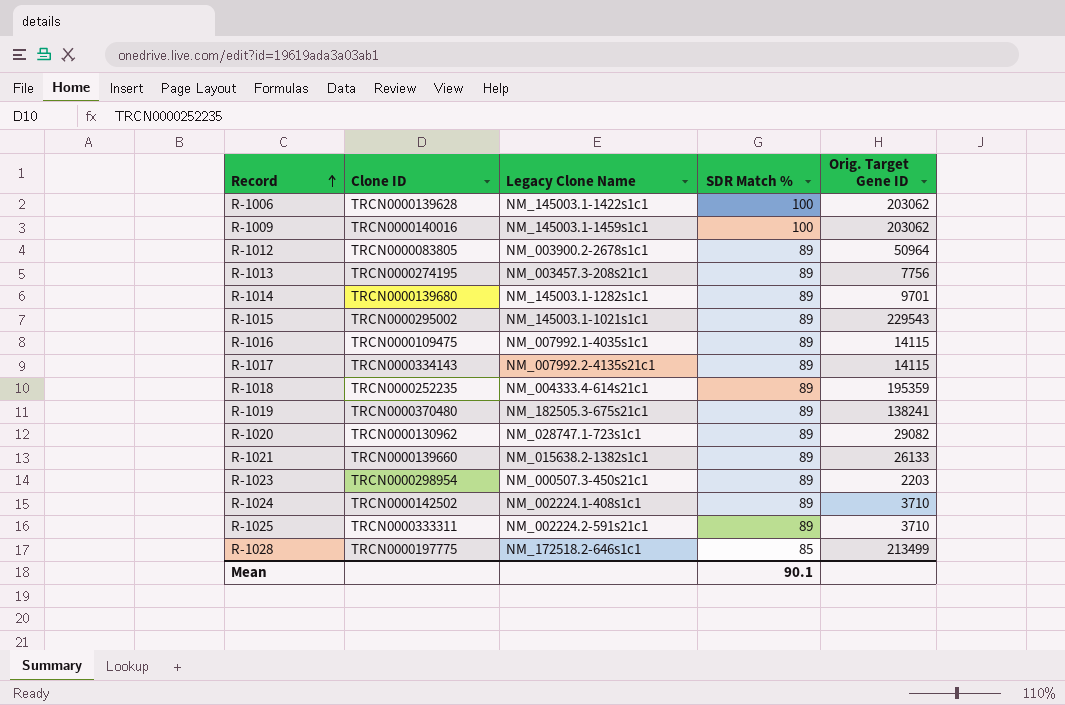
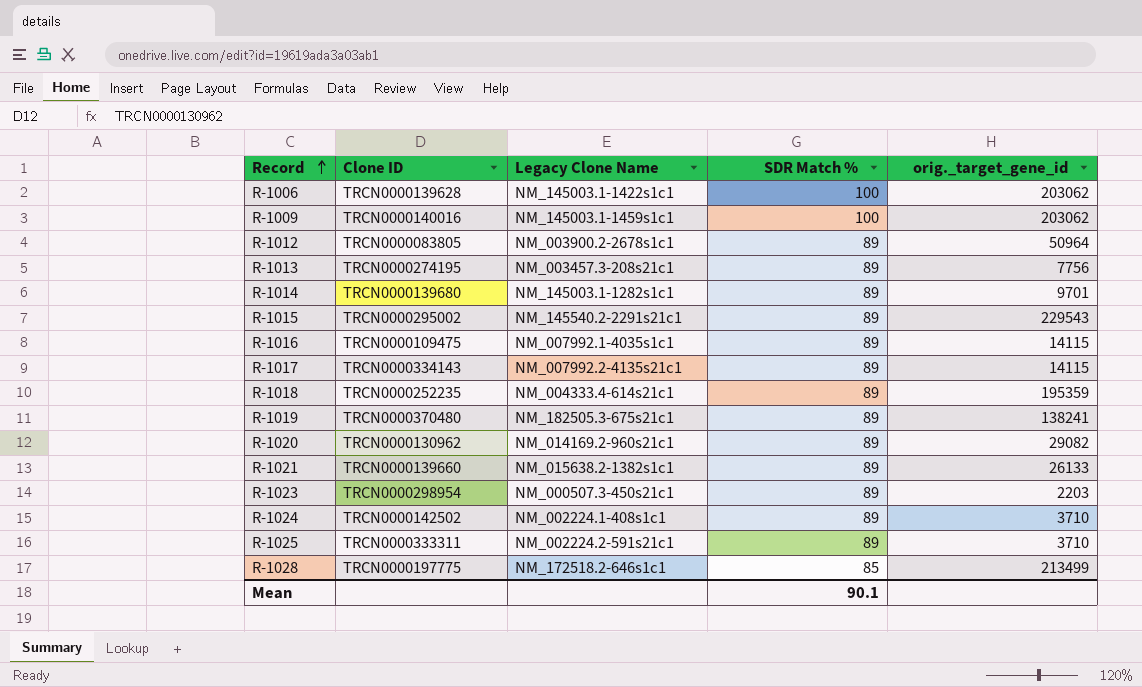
column name: Orig. Target Gene ID -> orig._target_gene_id
R-1015 | Legacy Clone Name: NM_145003.1-1021s1c1 -> NM_145540.2-2291s21c1
R-1020 | Legacy Clone Name: NM_028747.1-723s1c1 -> NM_014169.2-960s21c1

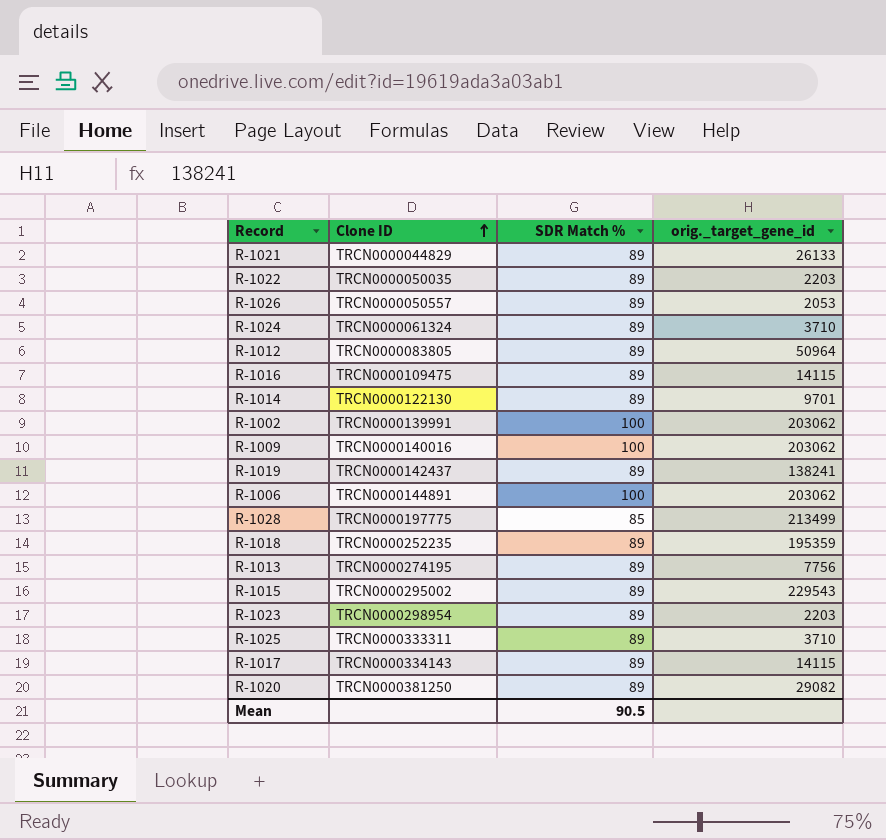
row order: Record ascending -> Clone ID ascending
column Legacy Clone Name | position: 3 -> none
R-1021 | Clone ID: TRCN0000139660 -> TRCN0000044829
row R-1022: none -> TRCN0000050035 | 89 | 2203
row R-1026: none -> TRCN0000050557 | 89 | 2053
R-1024 | Clone ID: TRCN0000142502 -> TRCN0000061324
R-1014 | Clone ID: TRCN0000139680 -> TRCN0000122130
row R-1002: none -> TRCN0000139991 | 100 | 203062
R-1019 | Clone ID: TRCN0000370480 -> TRCN0000142437
R-1006 | Clone ID: TRCN0000139628 -> TRCN0000144891
R-1020 | Clone ID: TRCN0000130962 -> TRCN0000381250
Mean | SDR Match %: 90.1 -> 90.5

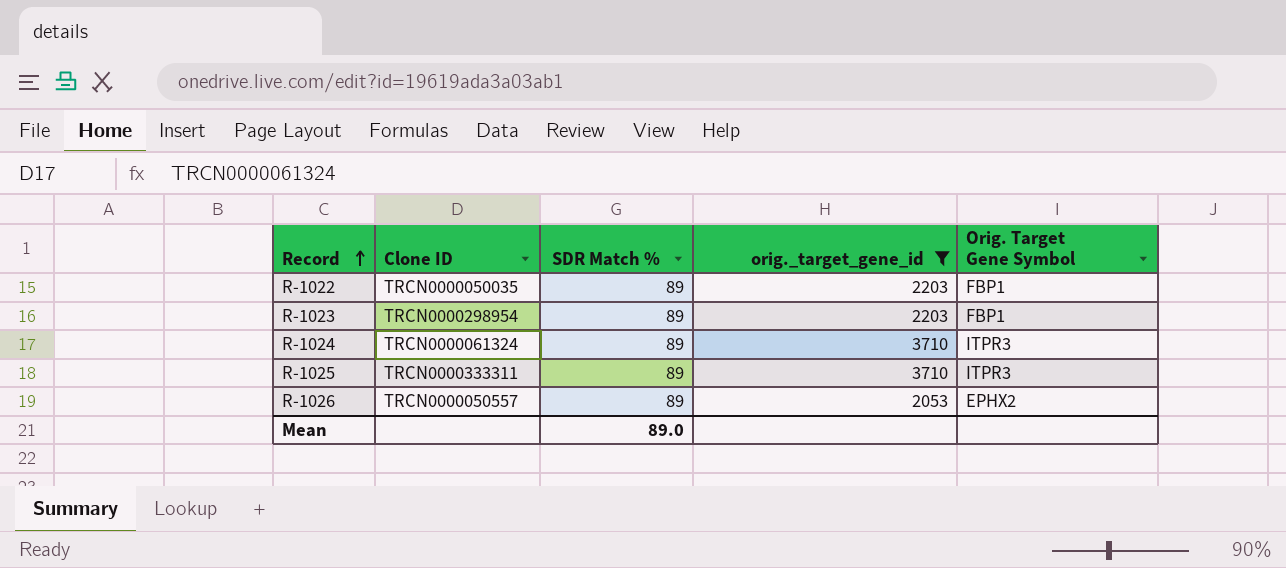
filter: none -> orig._target_gene_id <= 3710
row order: Clone ID ascending -> Record ascending
column Orig. Target Gene Symbol | position: none -> 5
Mean | SDR Match %: 90.5 -> 89.0

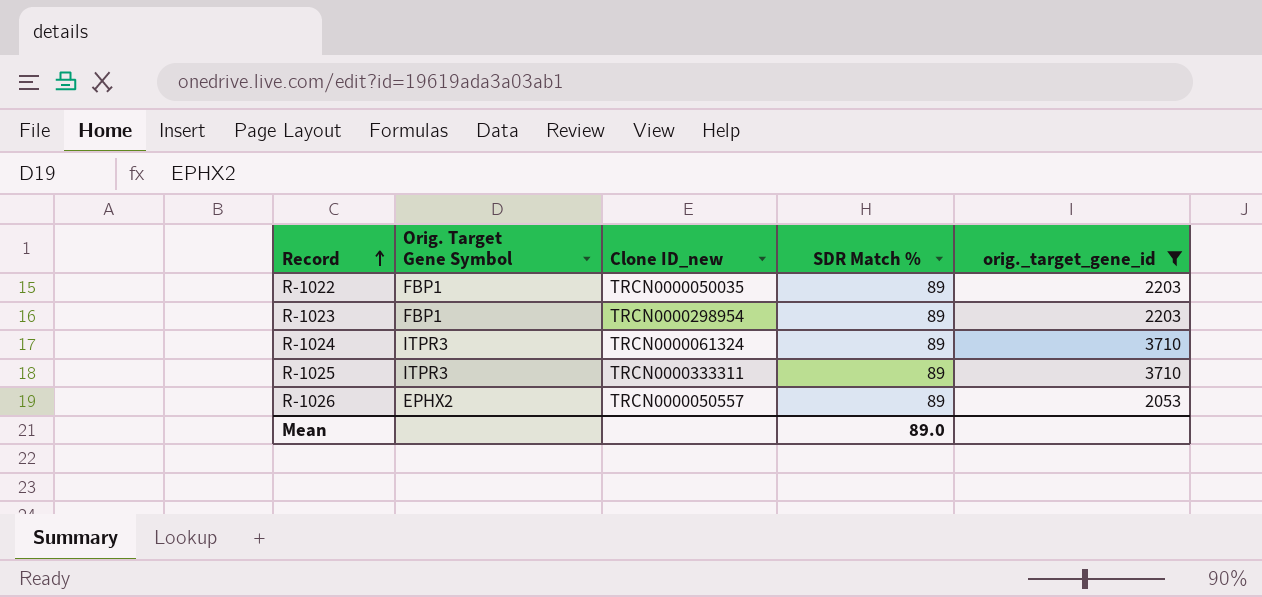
column Orig. Target Gene Symbol | position: 5 -> 2
column name: Clone ID -> Clone ID_new

